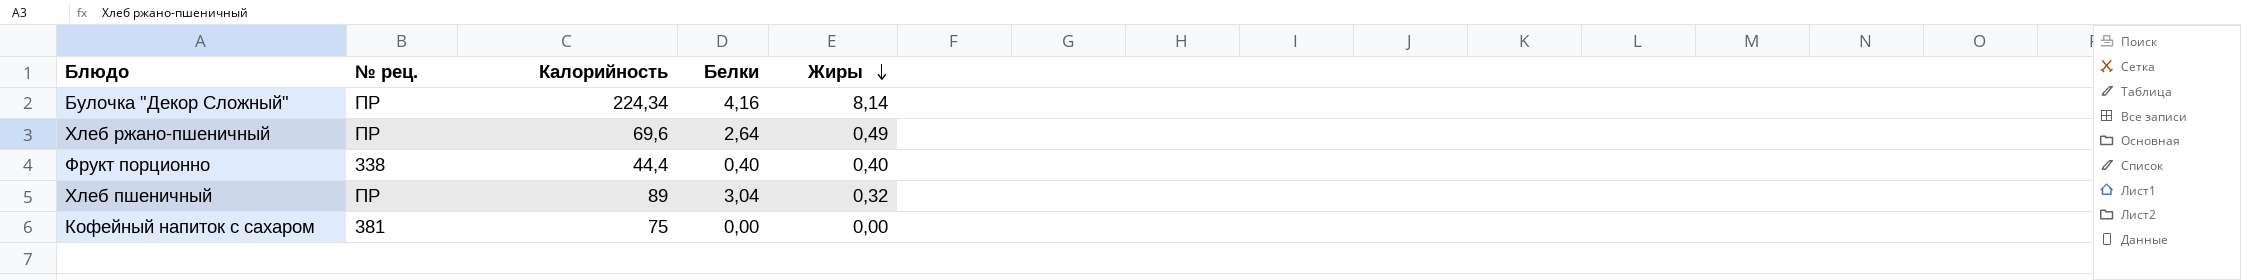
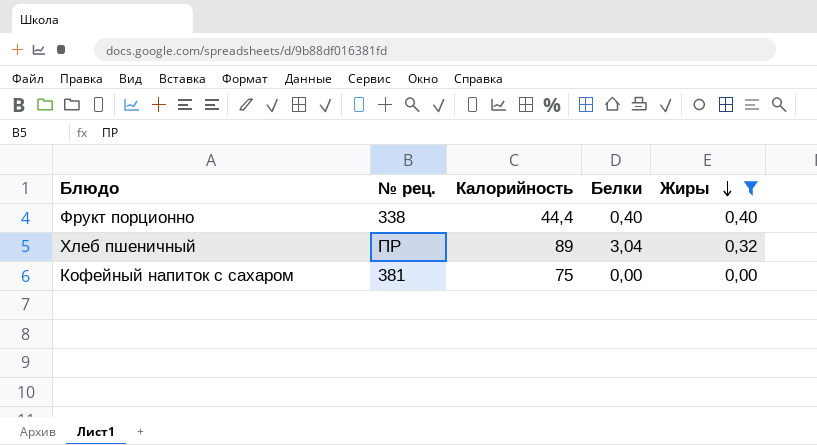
filter: none -> Жиры <= 0,40

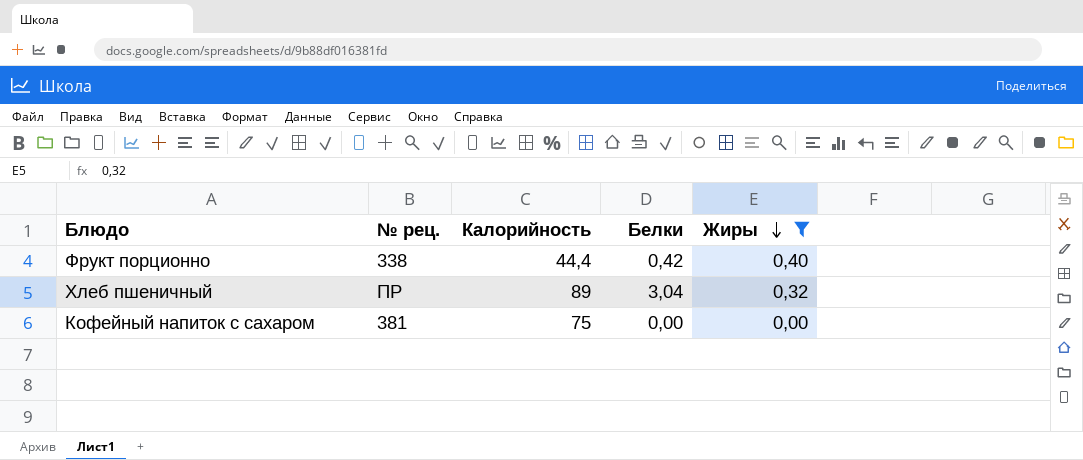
Фрукт порционно | Белки: 0,40 -> 0,42

